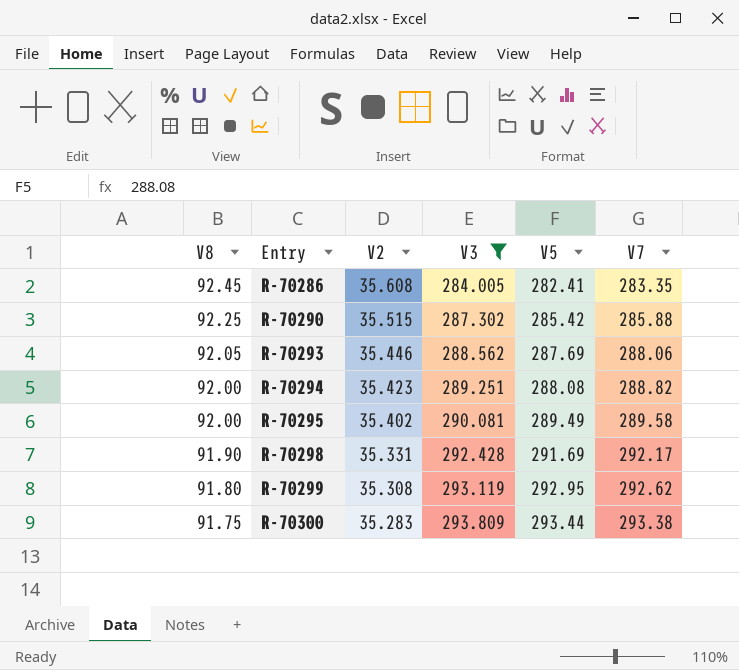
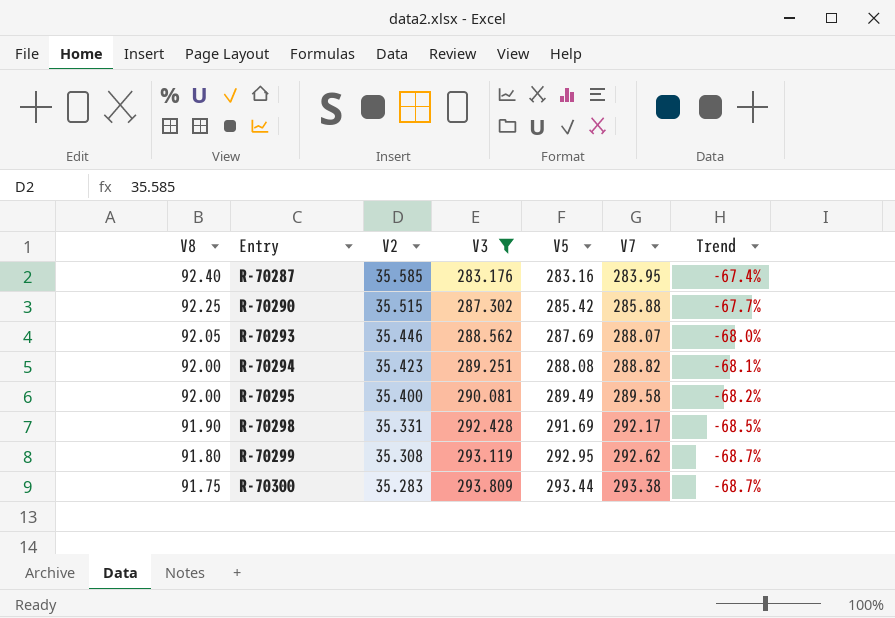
column Trend | formula: none -> ([V8] - [V5]) / [V5]
row R-70286: 92.45 | 35.608 | 284.005 | 282.41 | 283.35 -> none
row R-70287: none -> 92.40 | 35.585 | 283.176 | 283.16 | 283.95 | -67.4%
R-70293 | V7: 288.06 -> 288.07
R-70295 | V2: 35.402 -> 35.400

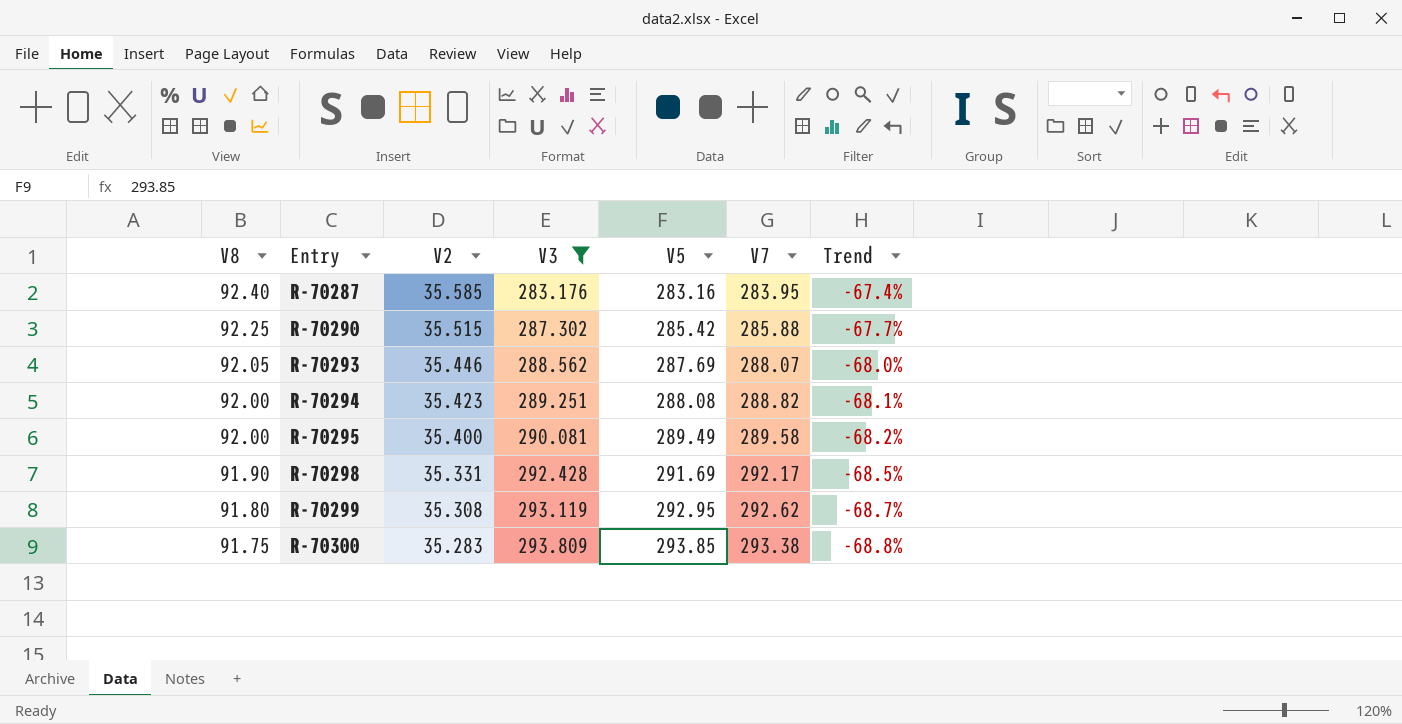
R-70300 | V5: 293.44 -> 293.85
R-70300 | Trend: -68.7% -> -68.8%

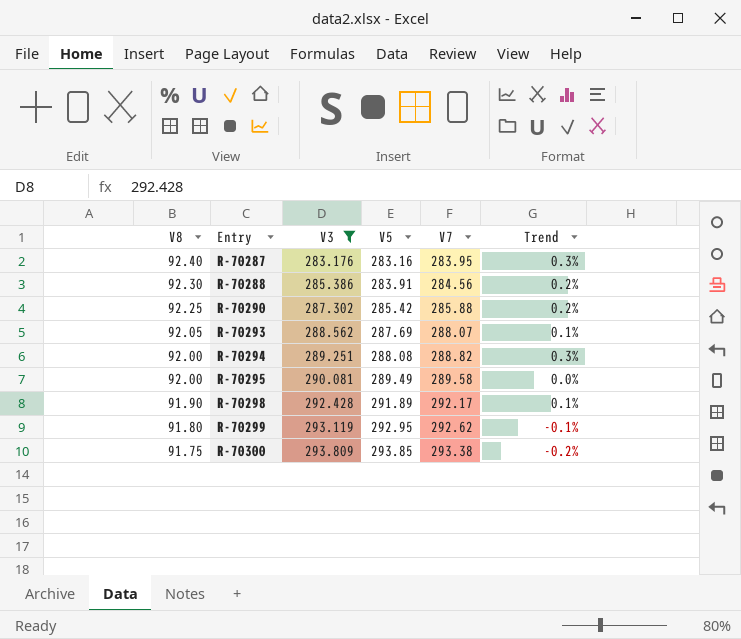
column V2 | position: 3 -> none
column Trend | formula: ([V8] - [V5]) / [V5] -> ([V7] - [V5]) / [V5]
row R-70288: none -> 92.30 | 285.386 | 283.91 | 284.56 | 0.2%
R-70298 | V5: 291.69 -> 291.89

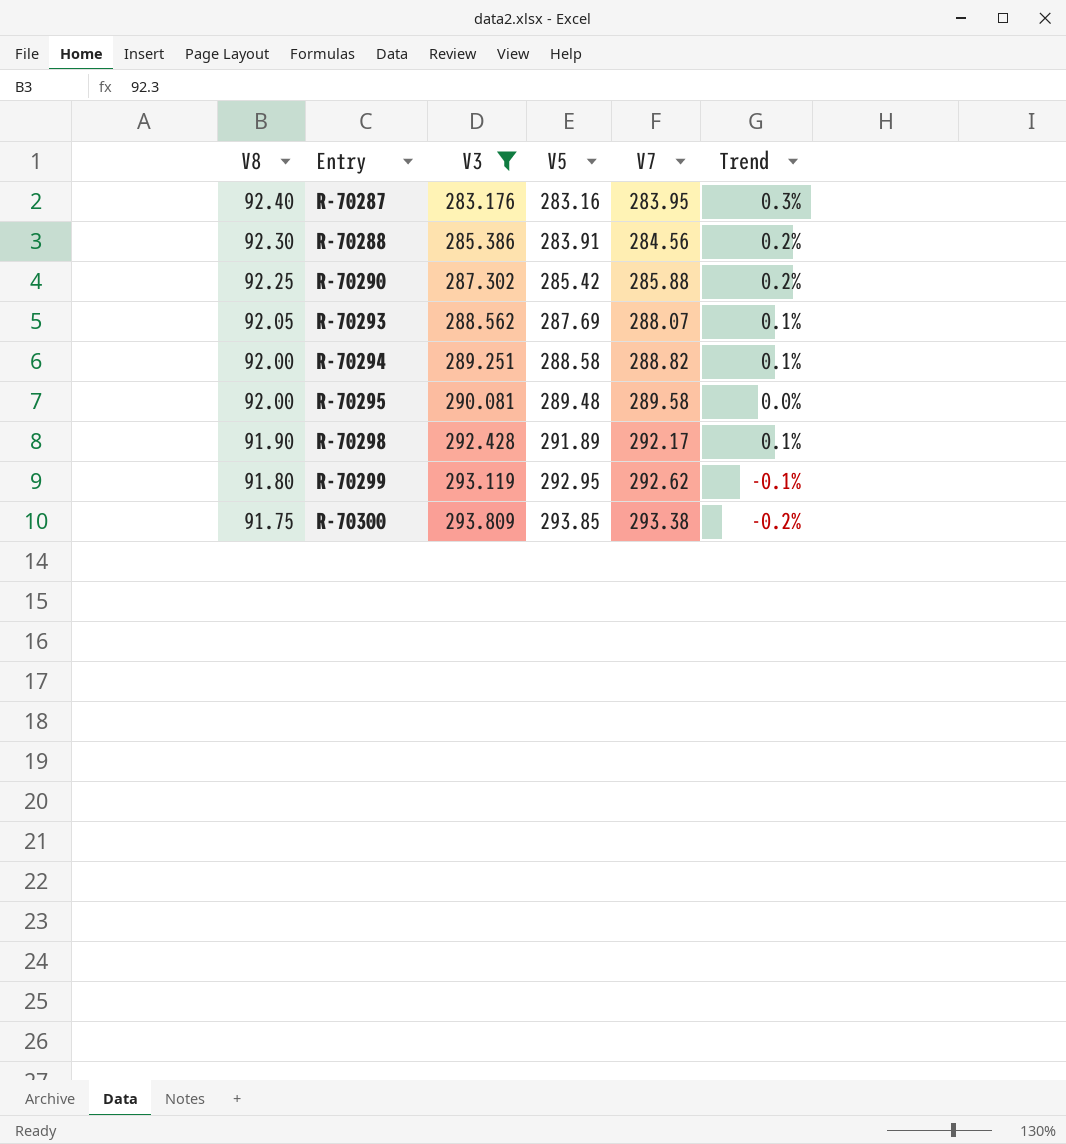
R-70294 | V5: 288.08 -> 288.58
R-70294 | Trend: 0.3% -> 0.1%
R-70295 | V5: 289.49 -> 289.48

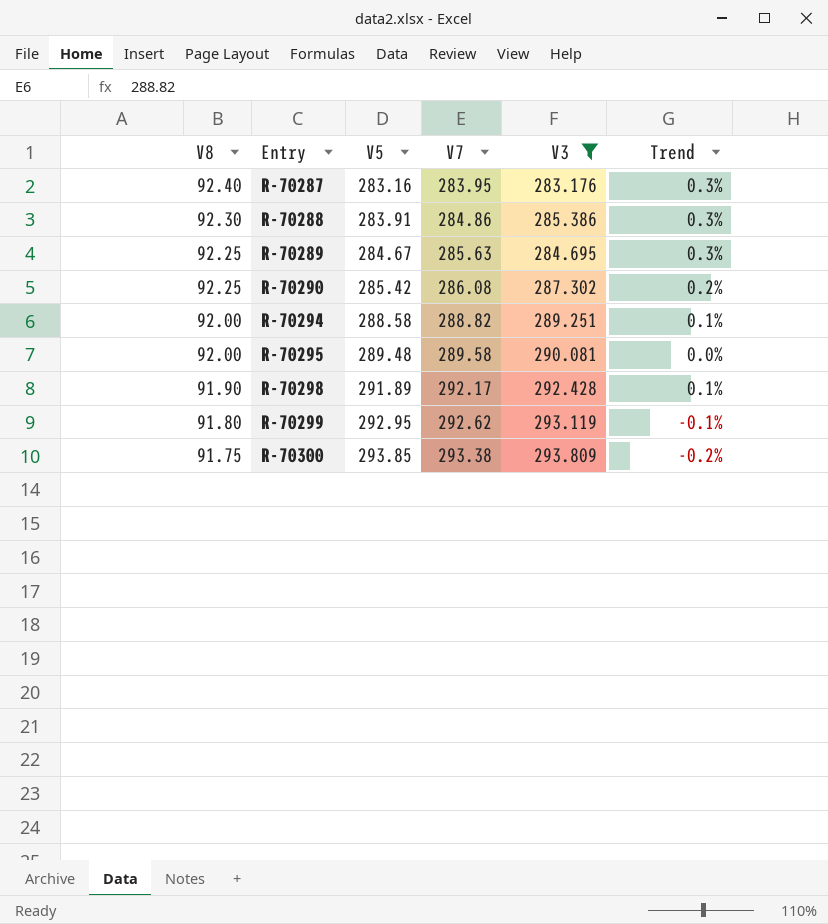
column V3 | position: 3 -> 5
row R-70293: 92.05 | 288.562 | 287.69 | 288.07 | 0.1% -> none
R-70288 | V7: 284.56 -> 284.86
R-70288 | Trend: 0.2% -> 0.3%
row R-70289: none -> 92.25 | 284.67 | 285.63 | 284.695 | 0.3%
R-70290 | V7: 285.88 -> 286.08

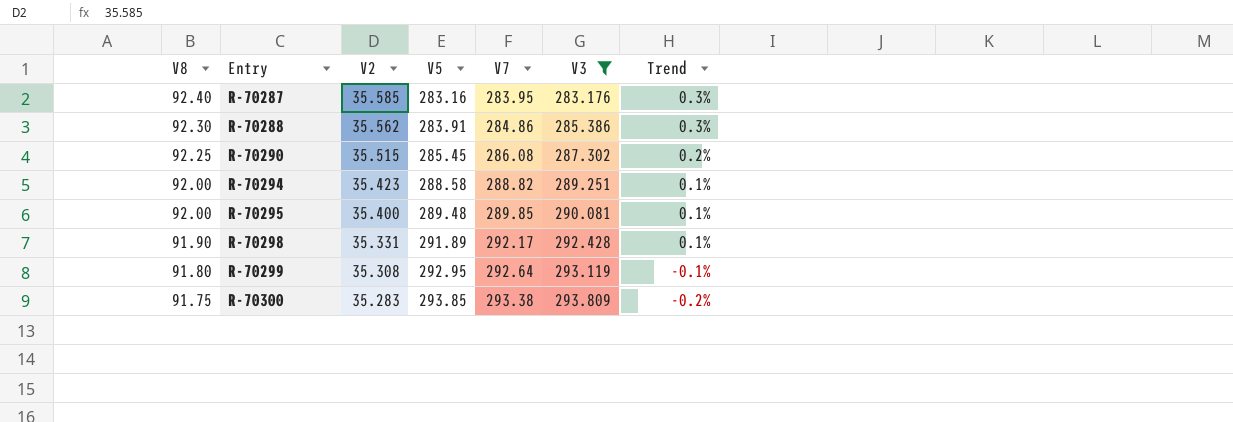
column V2 | position: none -> 3
row R-70289: 92.25 | 284.67 | 285.63 | 284.695 | 0.3% -> none
R-70290 | V5: 285.42 -> 285.45
R-70295 | V7: 289.58 -> 289.85
R-70295 | Trend: 0.0% -> 0.1%
R-70299 | V7: 292.62 -> 292.64

